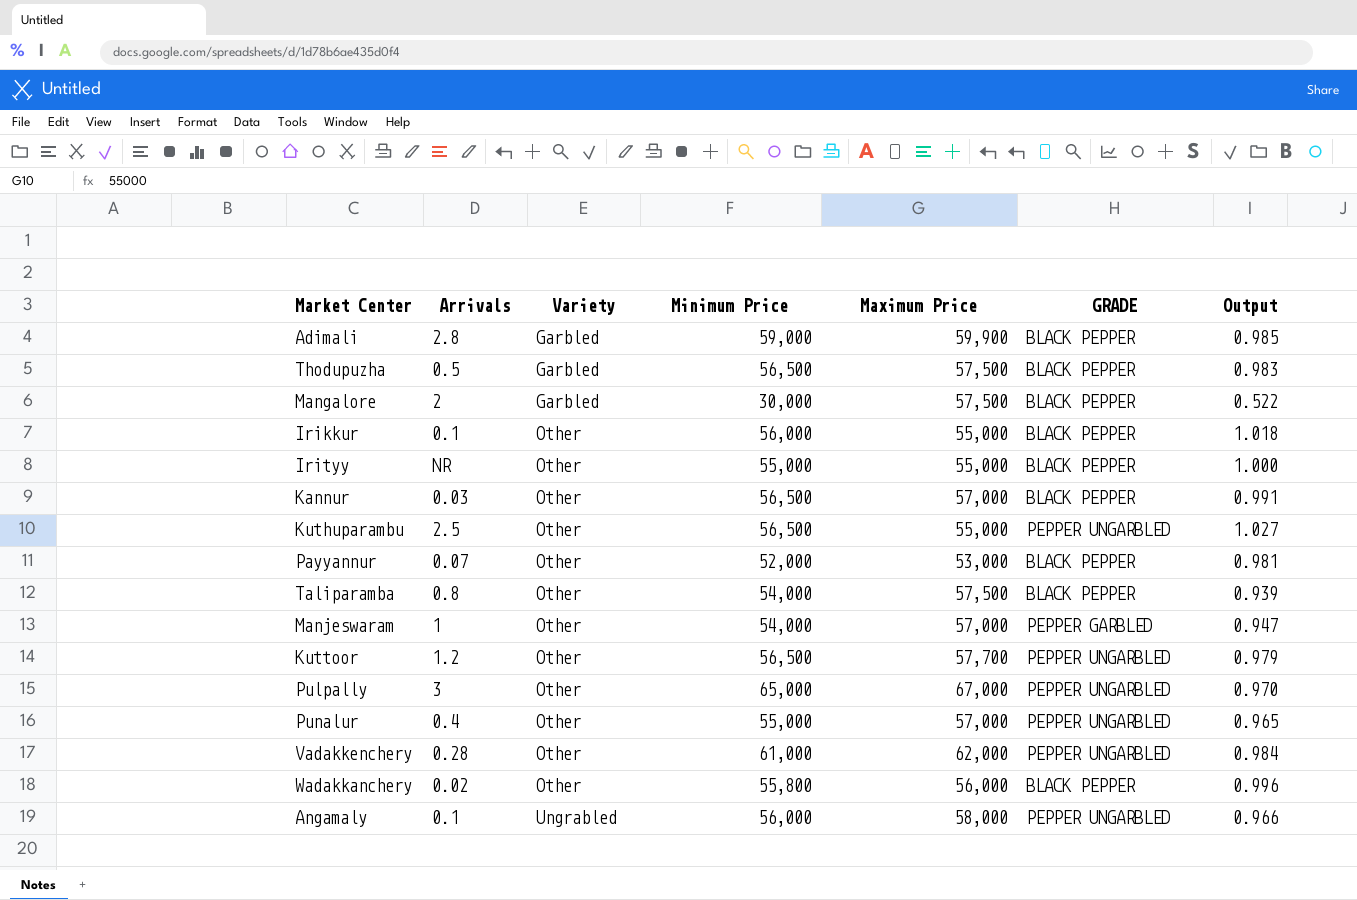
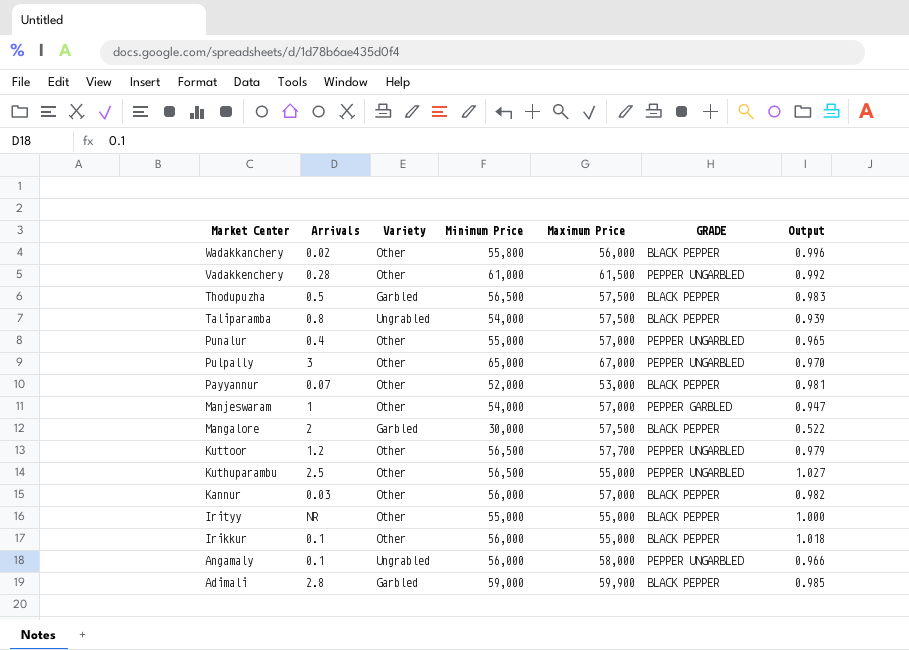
row order: Variety ascending -> Market Center descending
Vadakkenchery | Maximum Price: 62,000 -> 61,500
Vadakkenchery | Output: 0.984 -> 0.992
Taliparamba | Variety: Other -> Ungrabled
Kannur | Minimum Price: 56,500 -> 56,000
Kannur | Output: 0.991 -> 0.982

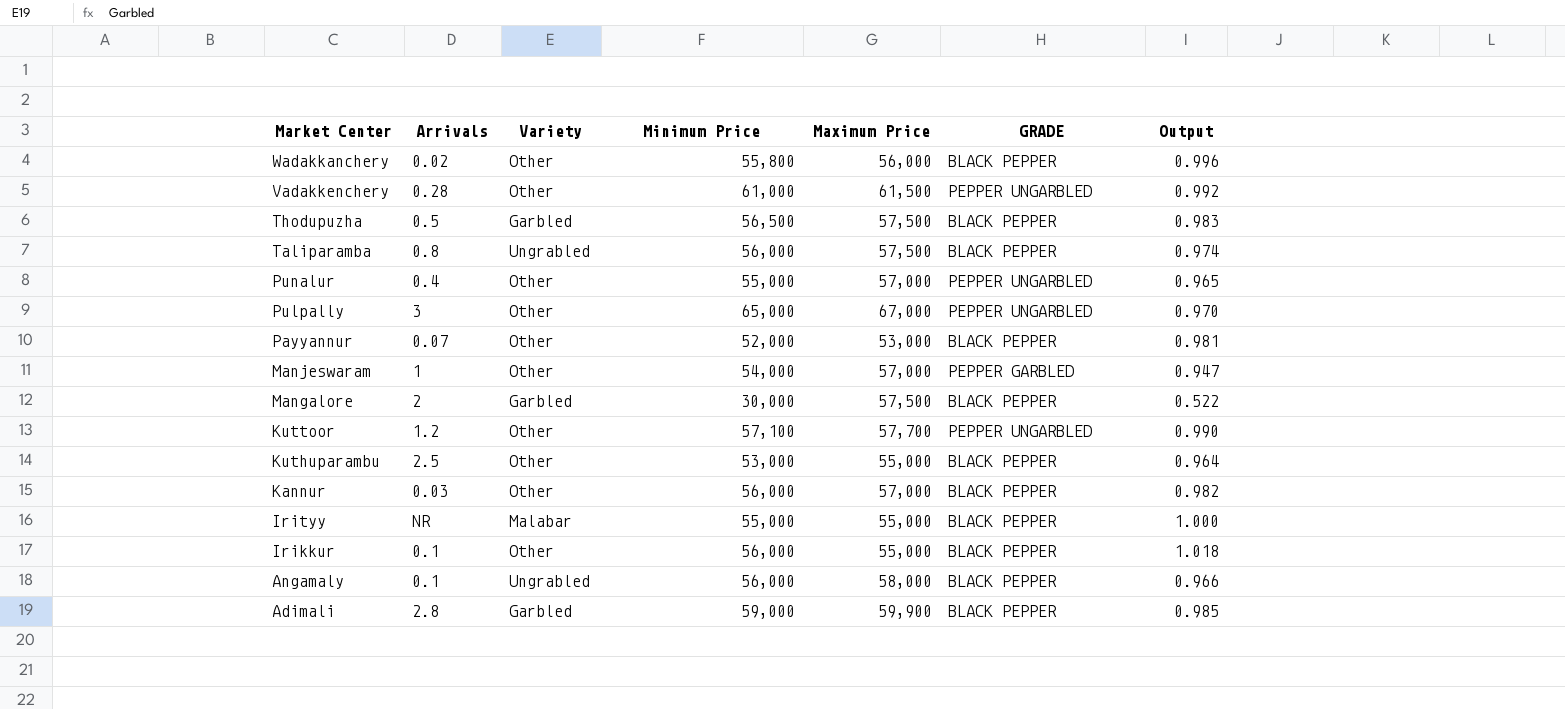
Taliparamba | Minimum Price: 54,000 -> 56,000
Taliparamba | Output: 0.939 -> 0.974
Kuttoor | Minimum Price: 56,500 -> 57,100
Kuttoor | Output: 0.979 -> 0.990
Kuthuparambu | Minimum Price: 56,500 -> 53,000
Kuthuparambu | GRADE: PEPPER UNGARBLED -> BLACK PEPPER
Kuthuparambu | Output: 1.027 -> 0.964
Irityy | Variety: Other -> Malabar
Angamaly | GRADE: PEPPER UNGARBLED -> BLACK PEPPER

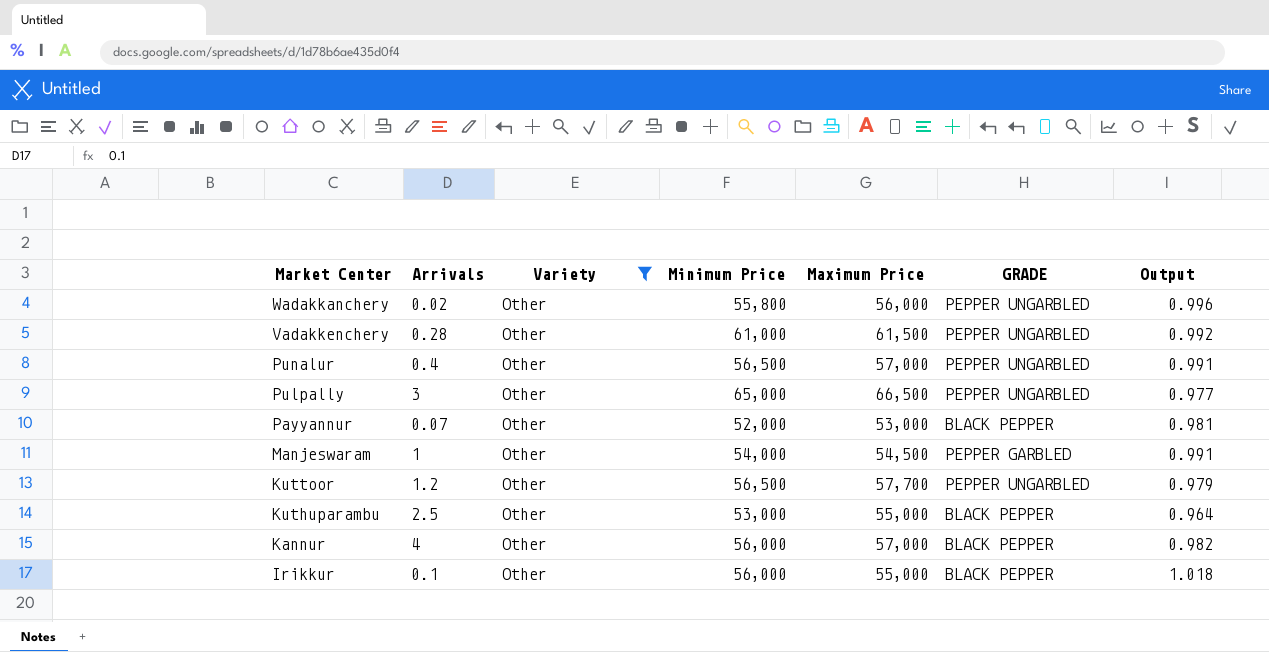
filter: none -> Variety = Other
Wadakkanchery | GRADE: BLACK PEPPER -> PEPPER UNGARBLED
Punalur | Minimum Price: 55,000 -> 56,500
Punalur | Output: 0.965 -> 0.991
Pulpally | Maximum Price: 67,000 -> 66,500
Pulpally | Output: 0.970 -> 0.977
Manjeswaram | Maximum Price: 57,000 -> 54,500
Manjeswaram | Output: 0.947 -> 0.991
Kuttoor | Minimum Price: 57,100 -> 56,500
Kuttoor | Output: 0.990 -> 0.979
Kannur | Arrivals: 0.03 -> 4

